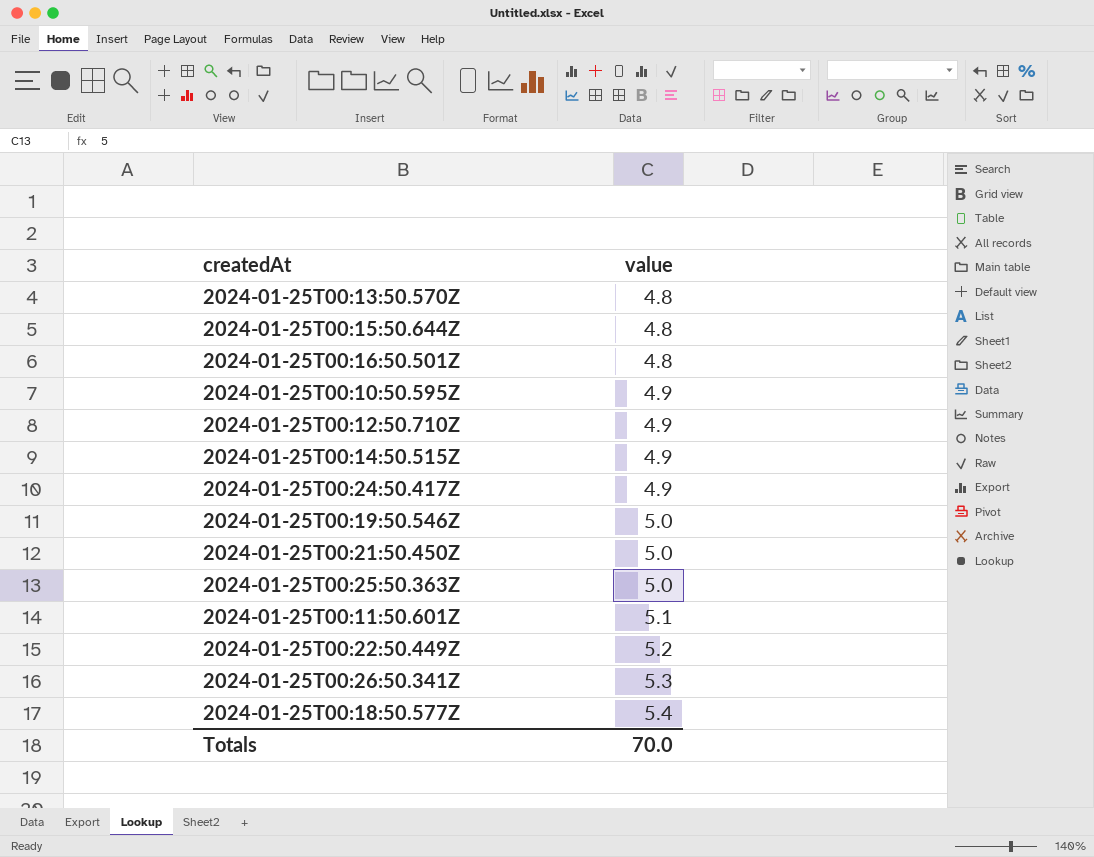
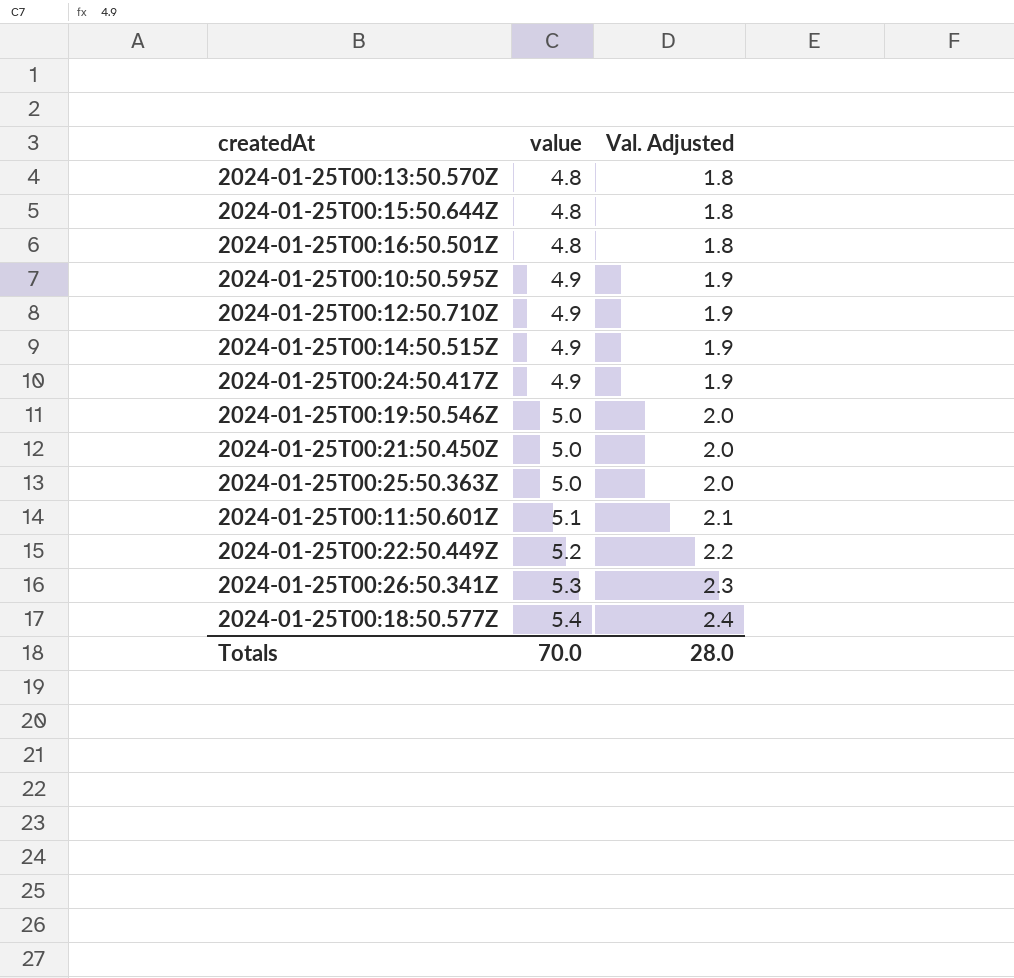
column Val. Adjusted | formula: none -> [value] - 3

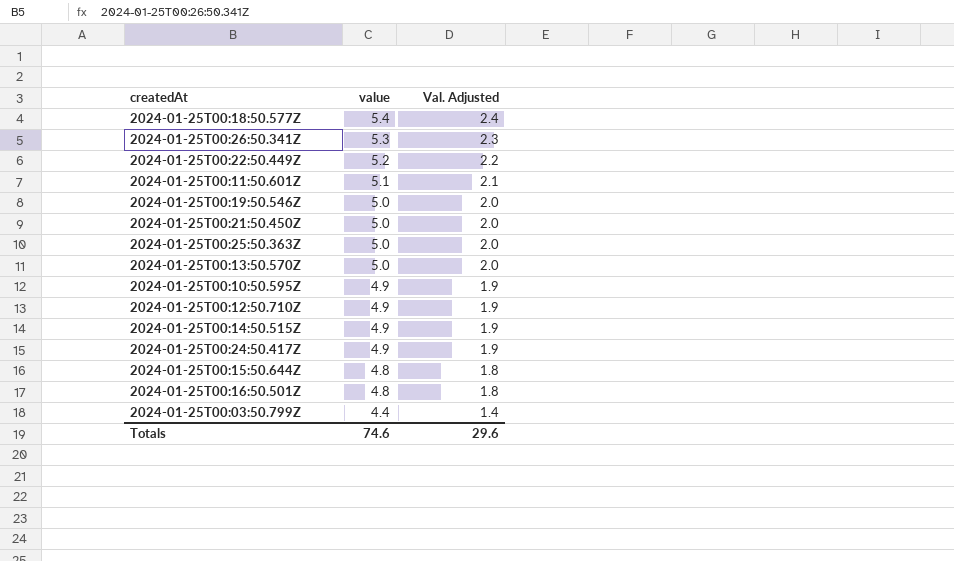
row order: value ascending -> value descending
2024-01-25T00:13:50.570Z | value: 4.8 -> 5.0
2024-01-25T00:13:50.570Z | Val. Adjusted: 1.8 -> 2.0
row 2024-01-25T00:03:50.799Z: none -> 4.4 | 1.4
Totals | value: 70.0 -> 74.6
Totals | Val. Adjusted: 28.0 -> 29.6

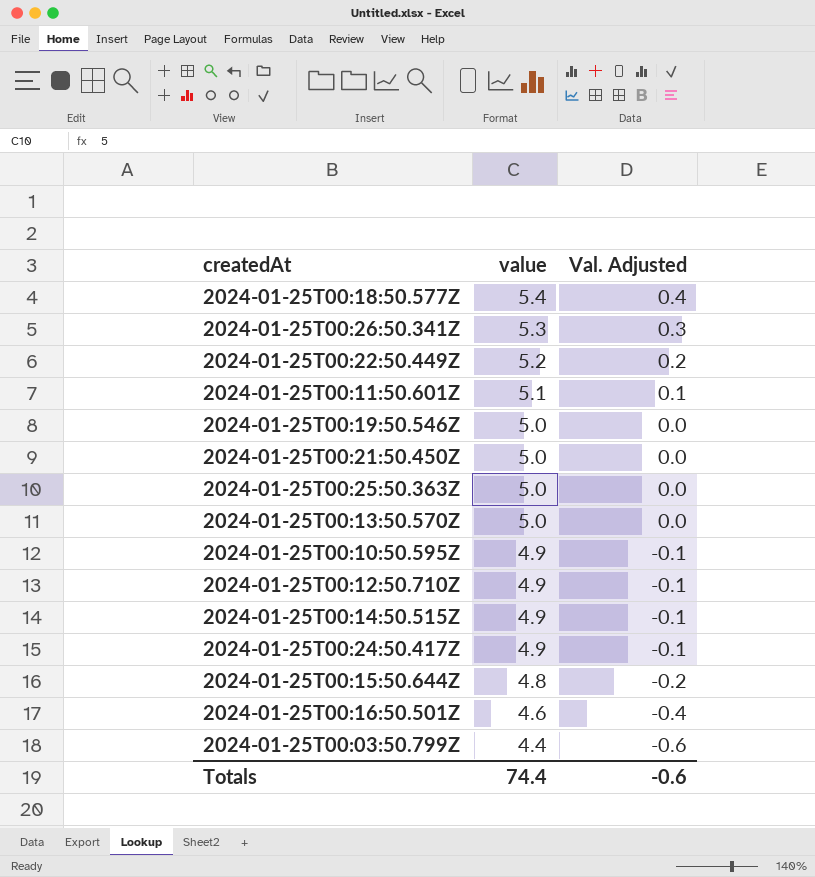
column Val. Adjusted | formula: [value] - 3 -> [value] - 5
2024-01-25T00:16:50.501Z | value: 4.8 -> 4.6
Totals | value: 74.6 -> 74.4
Totals | Val. Adjusted: 29.6 -> -0.6

